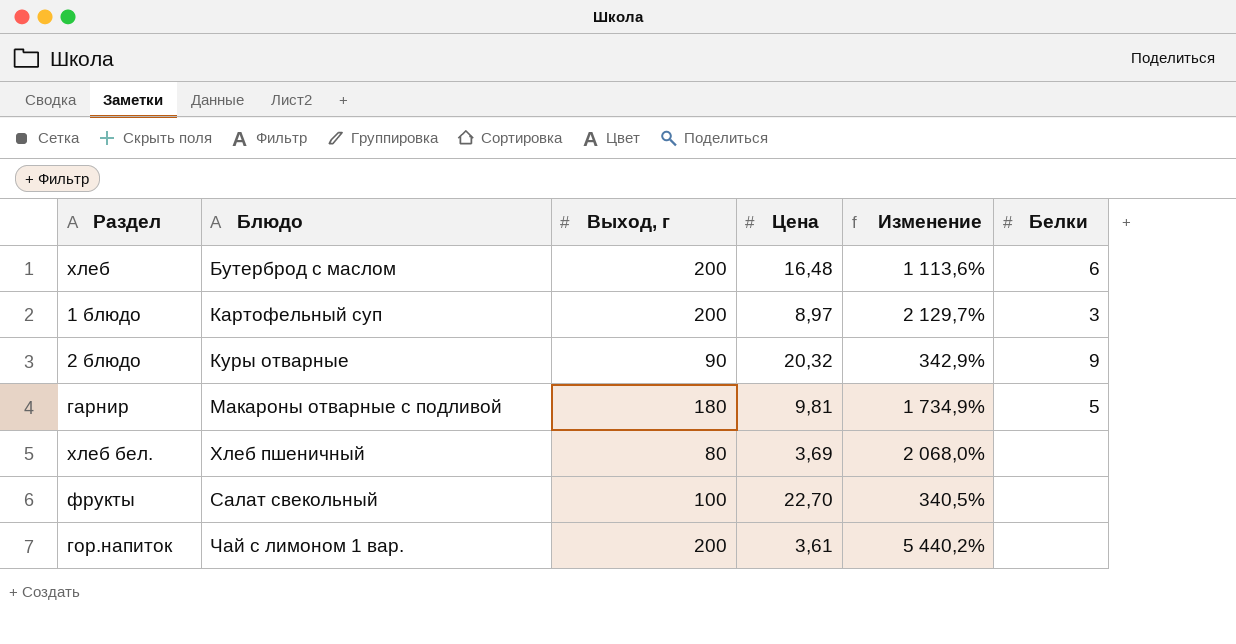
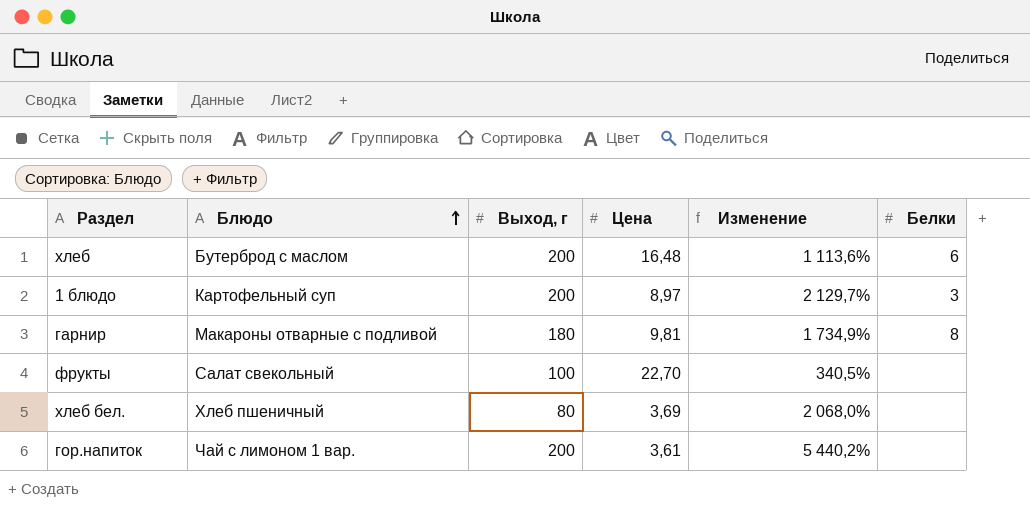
row order: none -> Блюдо ascending
row 2 блюдо: Куры отварные | 90 | 20,32 | 342,9% | 9 -> none
гарнир | Белки: 5 -> 8

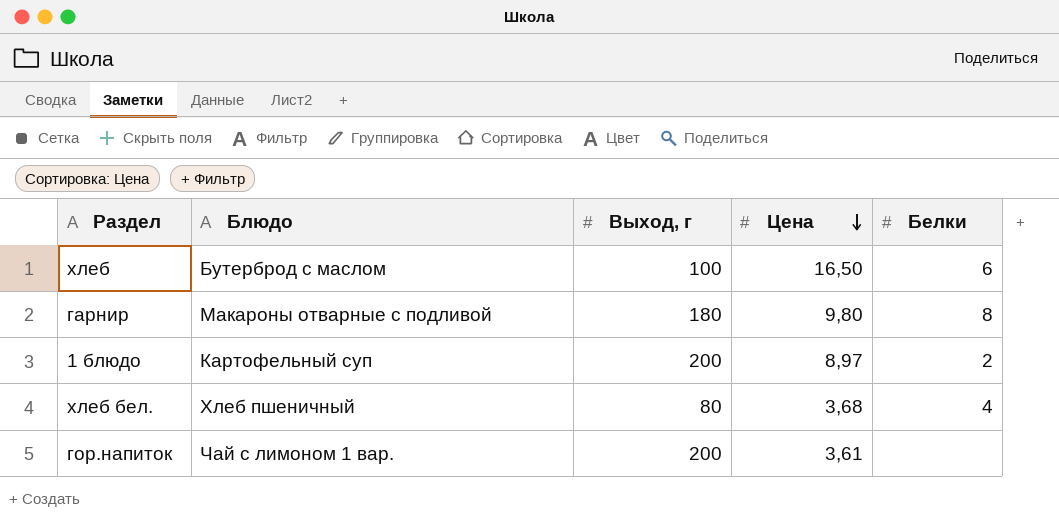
row order: Блюдо ascending -> Цена descending
column Изменение | formula: ([Выход, г] - [Цена]) / [Цена] -> none
row фрукты: Салат свекольный | 100 | 22,70 | 340,5% | none -> none
хлеб | Выход, г: 200 -> 100
хлеб | Цена: 16,48 -> 16,50
гарнир | Цена: 9,81 -> 9,80
1 блюдо | Белки: 3 -> 2
хлеб бел. | Цена: 3,69 -> 3,68
хлеб бел. | Белки: none -> 4

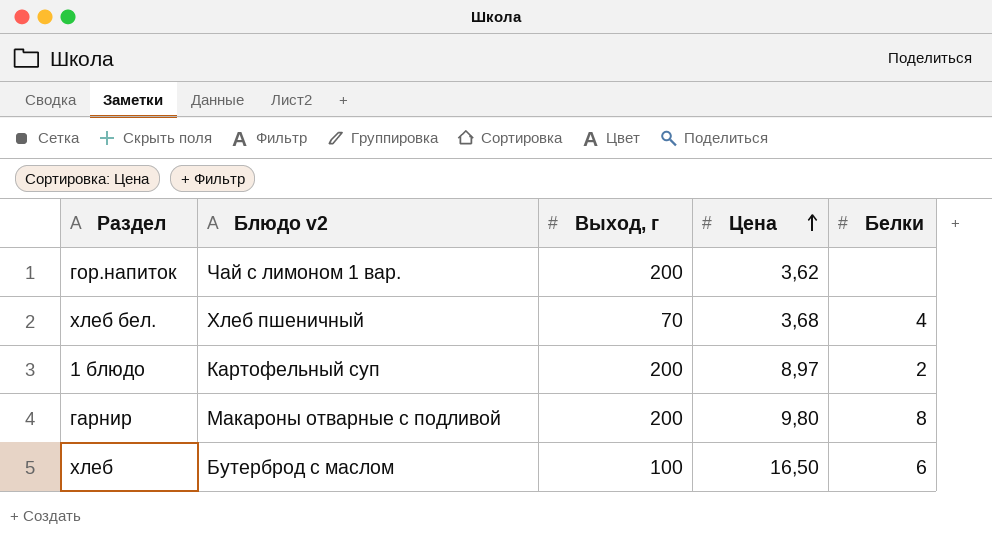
row order: Цена descending -> Цена ascending
column name: Блюдо -> Блюдо v2
гор.напиток | Цена: 3,61 -> 3,62
хлеб бел. | Выход, г: 80 -> 70
гарнир | Выход, г: 180 -> 200

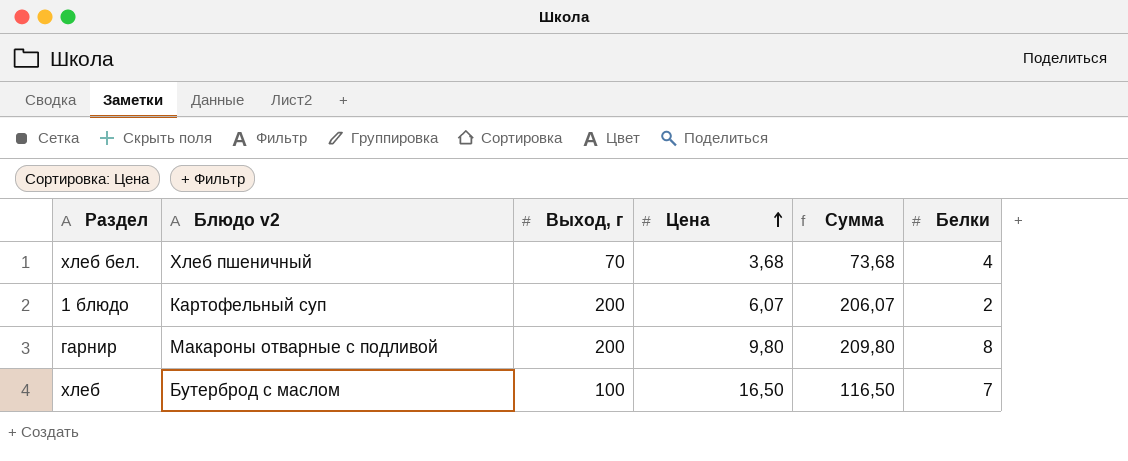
column Сумма | formula: none -> [Выход, г] + [Цена]
row гор.напиток: Чай с лимоном 1 вар. | 200 | 3,62 | none -> none
1 блюдо | Цена: 8,97 -> 6,07
хлеб | Белки: 6 -> 7

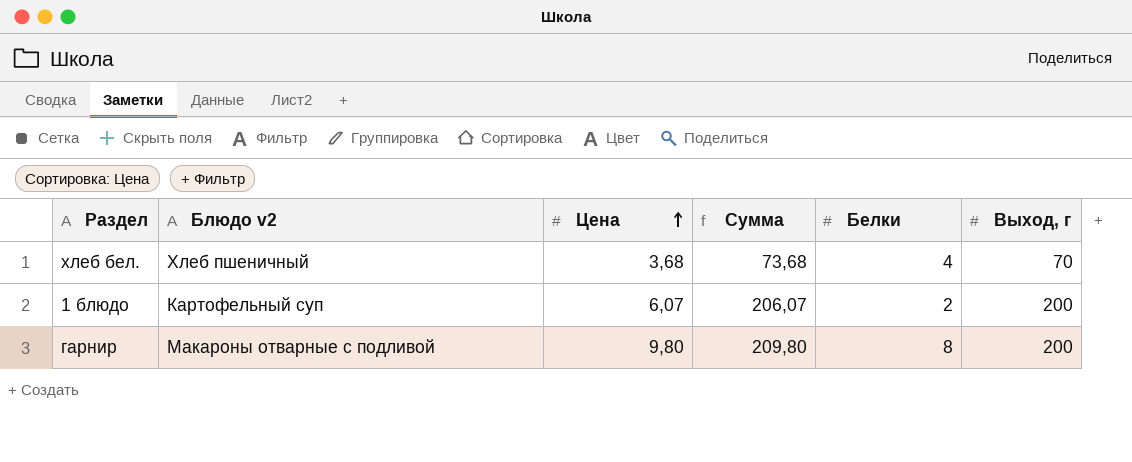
column Выход, г | position: 3 -> 6
row хлеб: Бутерброд с маслом | 100 | 16,50 | 116,50 | 7 -> none

